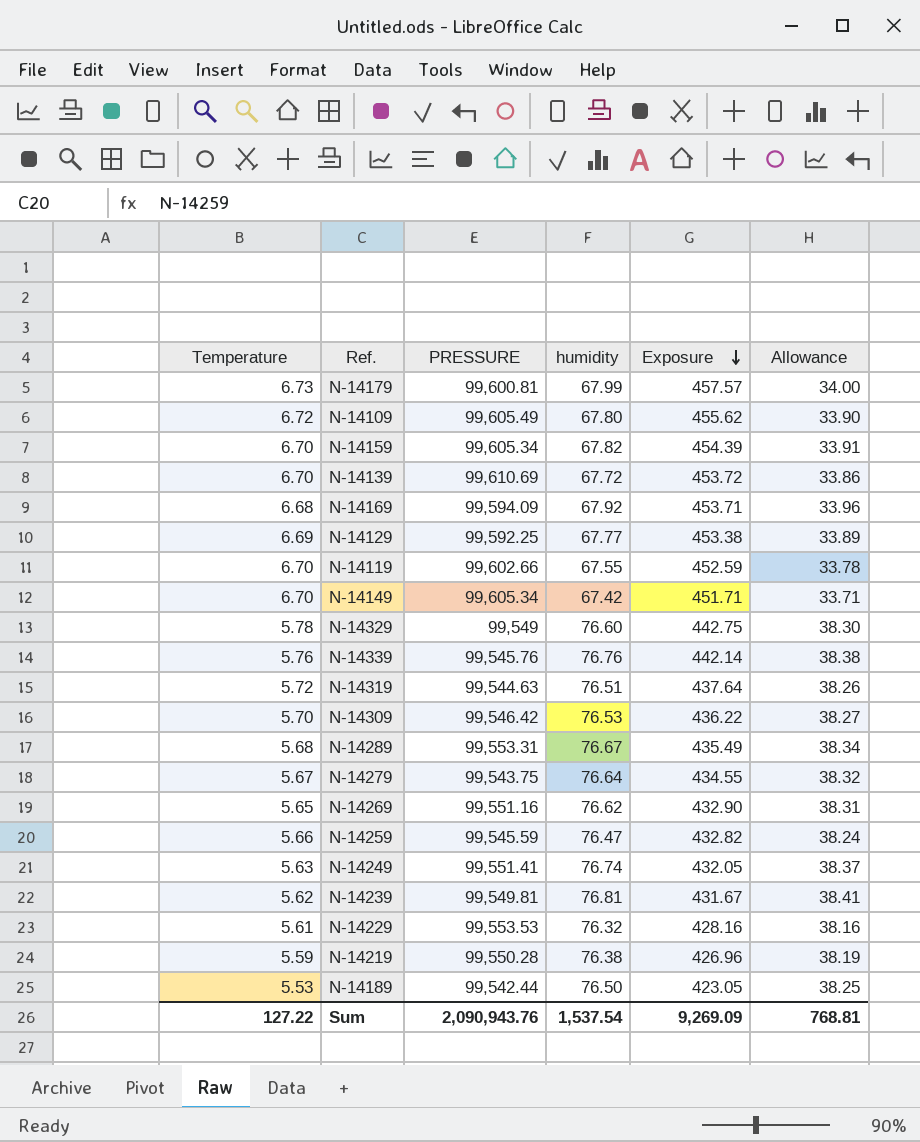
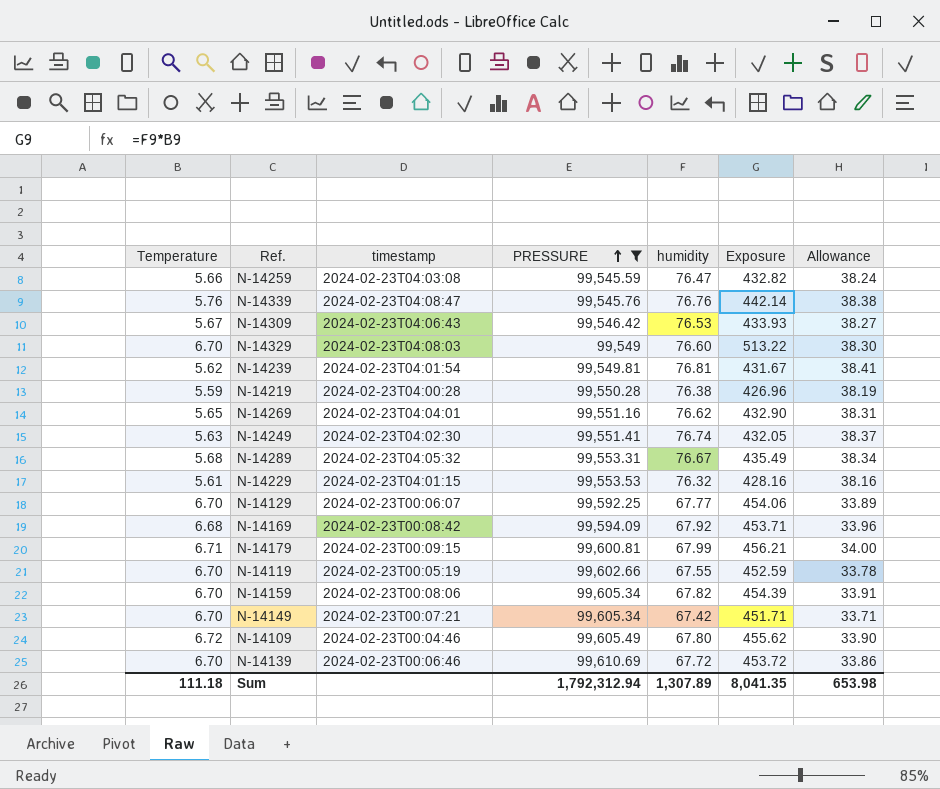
filter: none -> PRESSURE >= 99,545.59
row order: Exposure descending -> PRESSURE ascending
column timestamp | position: none -> 3
N-14309 | Temperature: 5.70 -> 5.67
N-14309 | Exposure: 436.22 -> 433.93
N-14329 | Temperature: 5.78 -> 6.70
N-14329 | Exposure: 442.75 -> 513.22
N-14129 | Temperature: 6.69 -> 6.70
N-14129 | Exposure: 453.38 -> 454.06
N-14179 | Temperature: 6.73 -> 6.71
N-14179 | Exposure: 457.57 -> 456.21
Sum | Temperature: 127.22 -> 111.18
Sum | PRESSURE: 2,090,943.76 -> 1,792,312.94
Sum | humidity: 1,537.54 -> 1,307.89
Sum | Exposure: 9,269.09 -> 8,041.35
Sum | Allowance: 768.81 -> 653.98

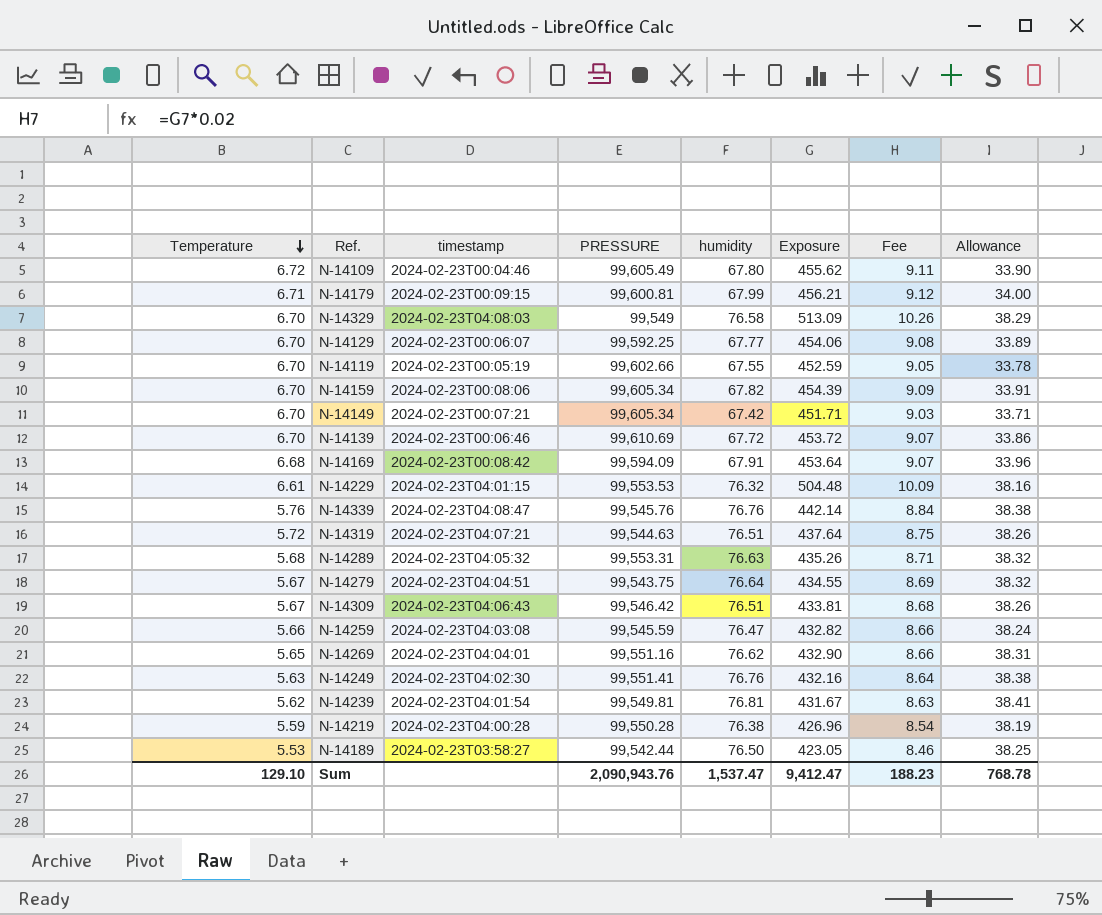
filter: PRESSURE >= 99,545.59 -> none
row order: PRESSURE ascending -> Temperature descending
column Fee | formula: none -> [Exposure] * 0.02
N-14329 | humidity: 76.60 -> 76.58
N-14329 | Exposure: 513.22 -> 513.09
N-14329 | Allowance: 38.30 -> 38.29
N-14169 | humidity: 67.92 -> 67.91
N-14169 | Exposure: 453.71 -> 453.64
N-14229 | Temperature: 5.61 -> 6.61
N-14229 | Exposure: 428.16 -> 504.48
N-14289 | humidity: 76.67 -> 76.63
N-14289 | Exposure: 435.49 -> 435.26
N-14289 | Allowance: 38.34 -> 38.32
N-14309 | humidity: 76.53 -> 76.51
N-14309 | Exposure: 433.93 -> 433.81
N-14309 | Allowance: 38.27 -> 38.26
N-14249 | humidity: 76.74 -> 76.76
N-14249 | Exposure: 432.05 -> 432.16
N-14249 | Allowance: 38.37 -> 38.38
Sum | Temperature: 111.18 -> 129.10
Sum | PRESSURE: 1,792,312.94 -> 2,090,943.76
Sum | humidity: 1,307.89 -> 1,537.47
Sum | Exposure: 8,041.35 -> 9,412.47
Sum | Allowance: 653.98 -> 768.78

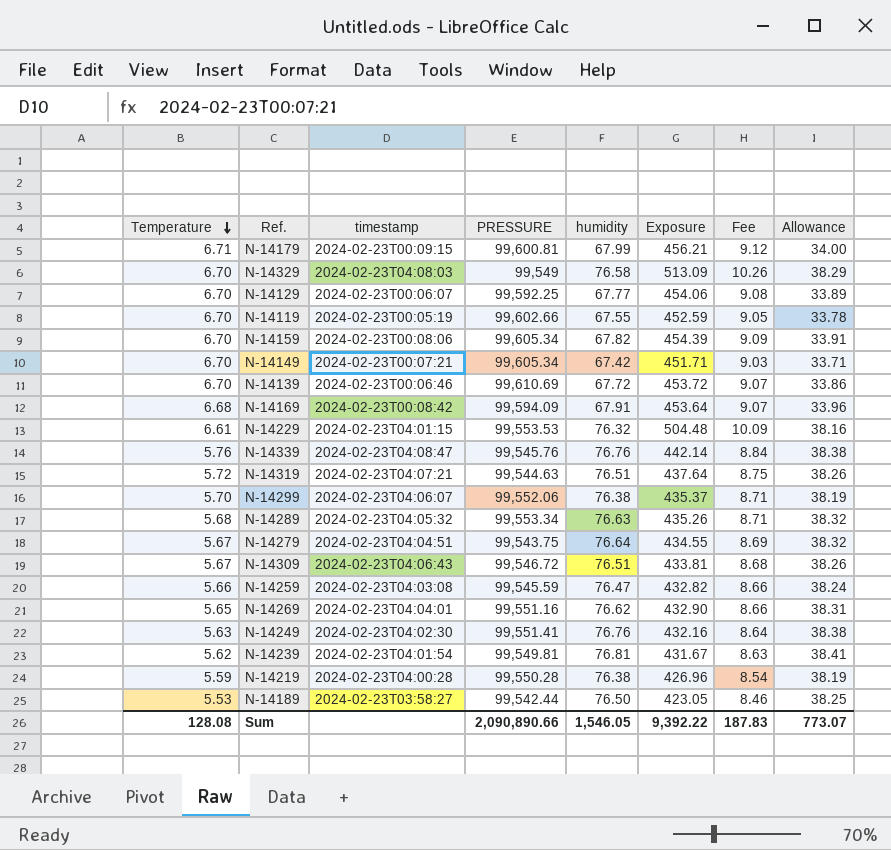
row N-14109: 6.72 | 2024-02-23T00:04:46 | 99,605.49 | 67.80 | 455.62 | 9.11 | 33.90 -> none
row N-14299: none -> 5.70 | 2024-02-23T04:06:07 | 99,552.06 | 76.38 | 435.37 | 8.71 | 38.19
N-14289 | PRESSURE: 99,553.31 -> 99,553.34
N-14309 | PRESSURE: 99,546.42 -> 99,546.72
Sum | Temperature: 129.10 -> 128.08
Sum | PRESSURE: 2,090,943.76 -> 2,090,890.66
Sum | humidity: 1,537.47 -> 1,546.05
Sum | Exposure: 9,412.47 -> 9,392.22
Sum | Fee: 188.23 -> 187.83
Sum | Allowance: 768.78 -> 773.07

